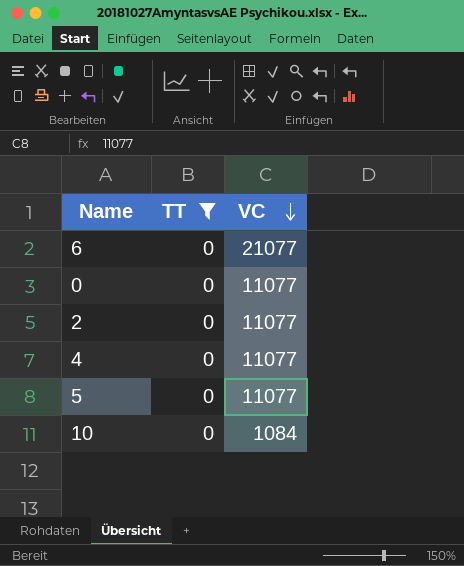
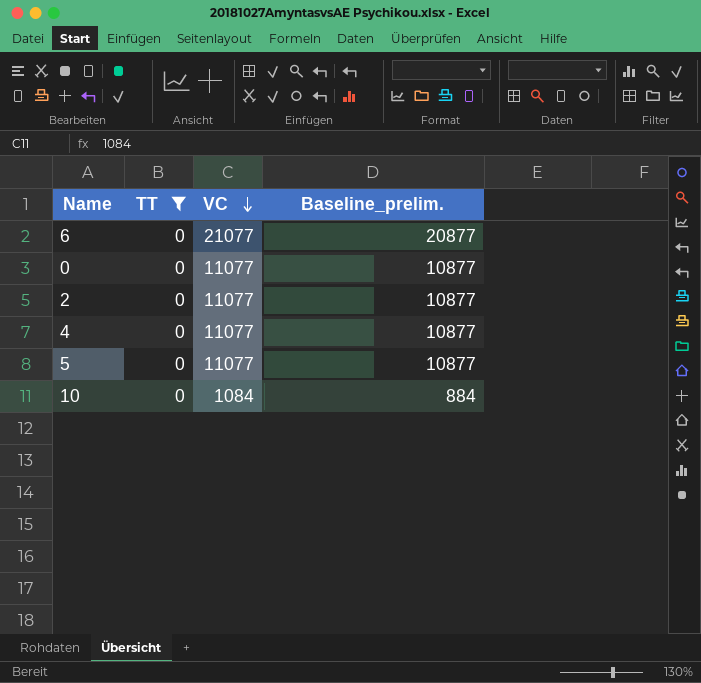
column Baseline_prelim. | formula: none -> [VC] - 200

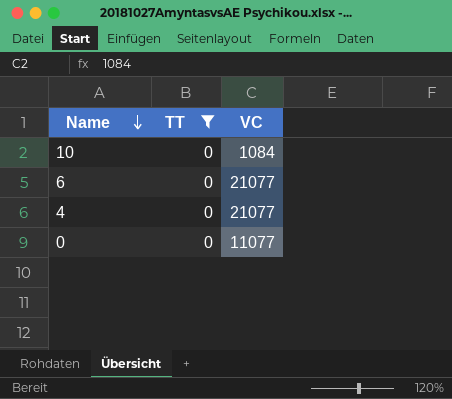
row order: VC descending -> Name descending
column Baseline_prelim. | formula: [VC] - 200 -> none
row 2: 0 | 11077 | 10877 -> none
row 5: 0 | 11077 | 10877 -> none
4 | VC: 11077 -> 21077

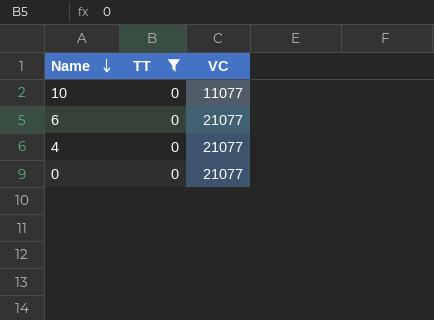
10 | VC: 1084 -> 11077
0 | VC: 11077 -> 21077

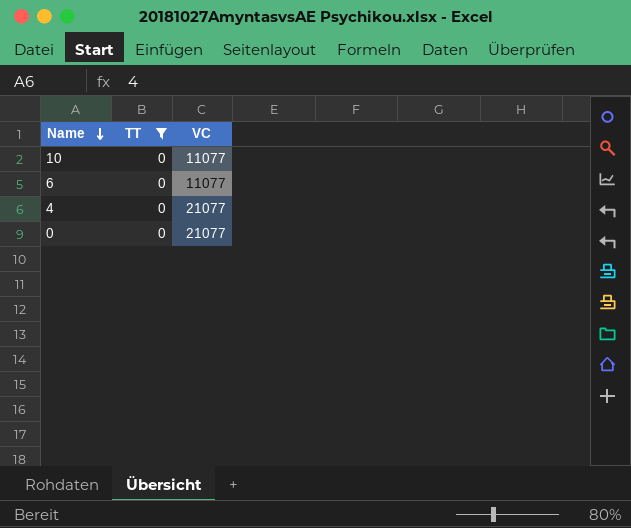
6 | VC: 21077 -> 11077

